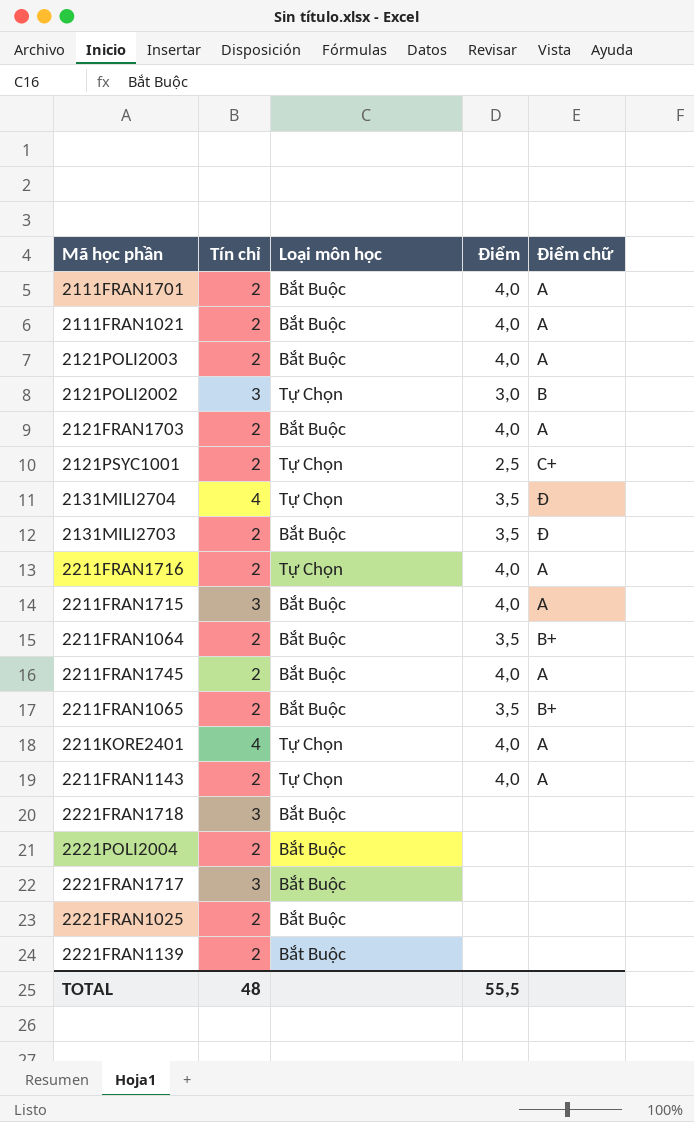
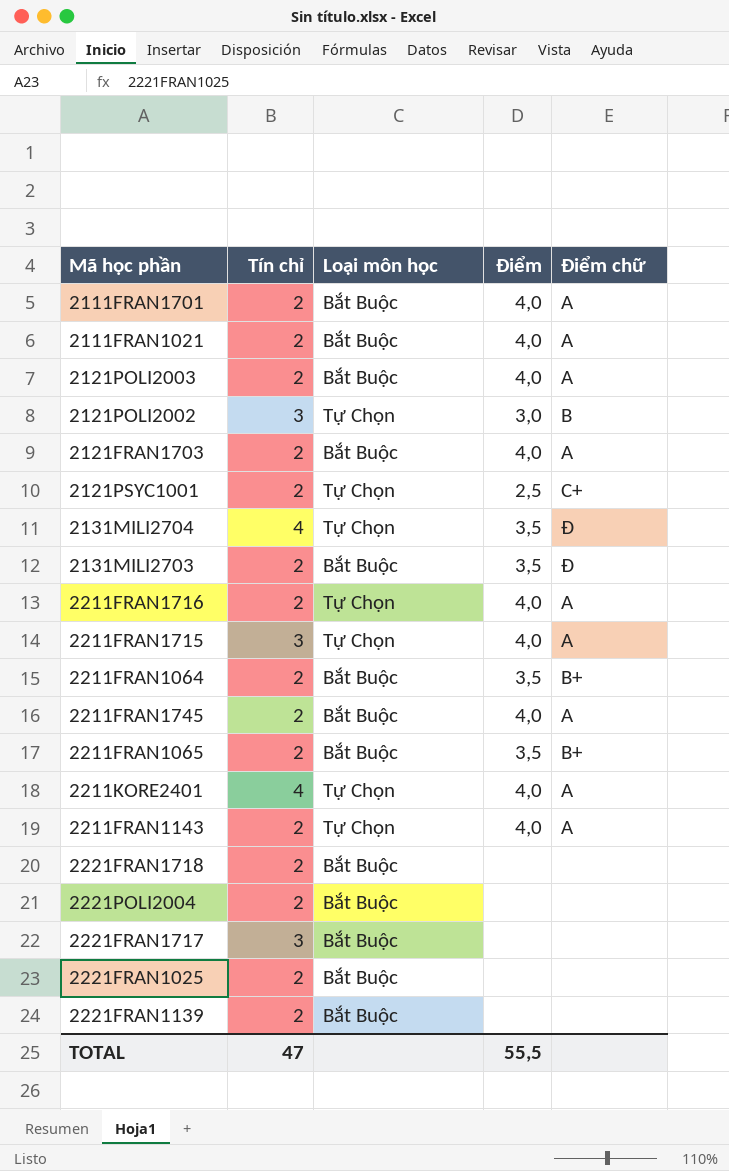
2211FRAN1715 | Loại môn học: Bắt Buộc -> Tự Chọn
2221FRAN1718 | Tín chỉ: 3 -> 2
TOTAL | Tín chỉ: 48 -> 47

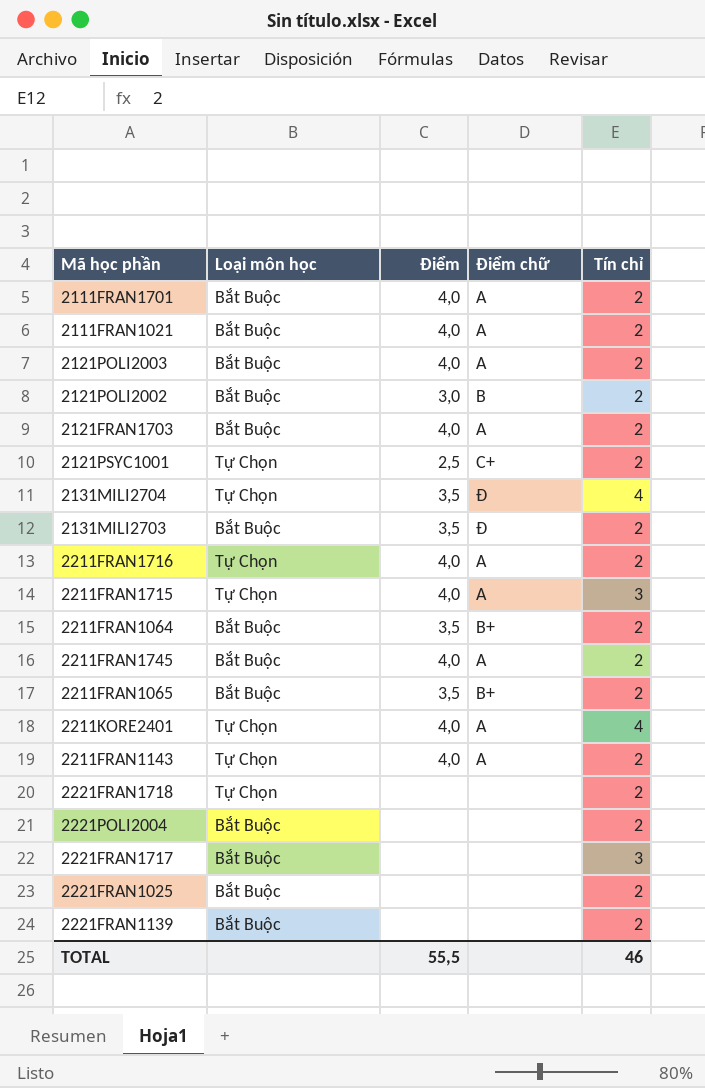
column Tín chỉ | position: 2 -> 5
2121POLI2002 | Loại môn học: Tự Chọn -> Bắt Buộc
2121POLI2002 | Tín chỉ: 3 -> 2
2221FRAN1718 | Loại môn học: Bắt Buộc -> Tự Chọn
TOTAL | Tín chỉ: 47 -> 46

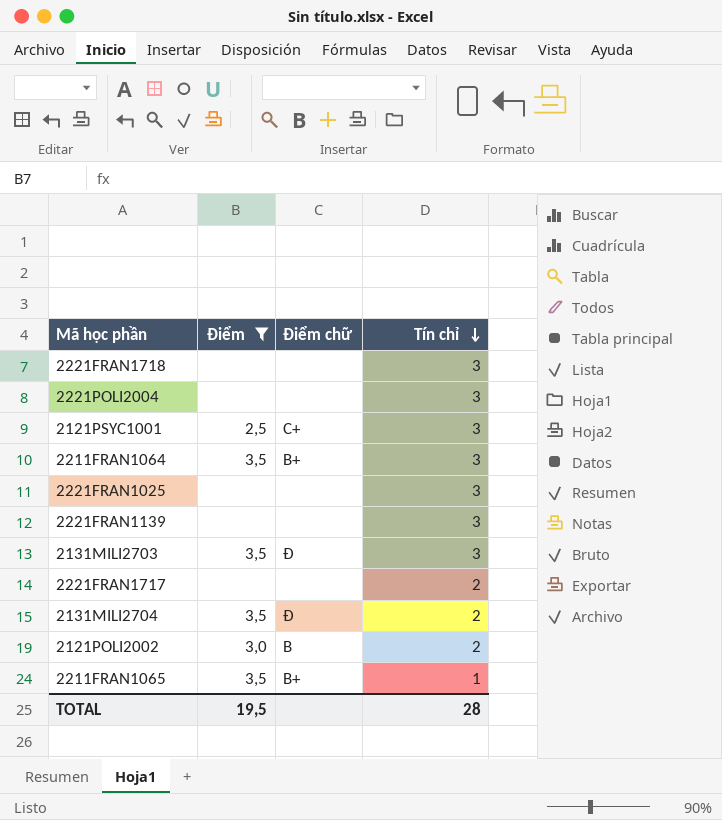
filter: none -> Điểm != 4,0
row order: none -> Tín chỉ descending
column Loại môn học | position: 2 -> none
2221FRAN1718 | Tín chỉ: 2 -> 3
2221POLI2004 | Tín chỉ: 2 -> 3
2121PSYC1001 | Tín chỉ: 2 -> 3
2211FRAN1064 | Tín chỉ: 2 -> 3
2221FRAN1025 | Tín chỉ: 2 -> 3
2221FRAN1139 | Tín chỉ: 2 -> 3
2131MILI2703 | Tín chỉ: 2 -> 3
2221FRAN1717 | Tín chỉ: 3 -> 2
2131MILI2704 | Tín chỉ: 4 -> 2
2211FRAN1065 | Tín chỉ: 2 -> 1
TOTAL | Điểm: 55,5 -> 19,5
TOTAL | Tín chỉ: 46 -> 28

